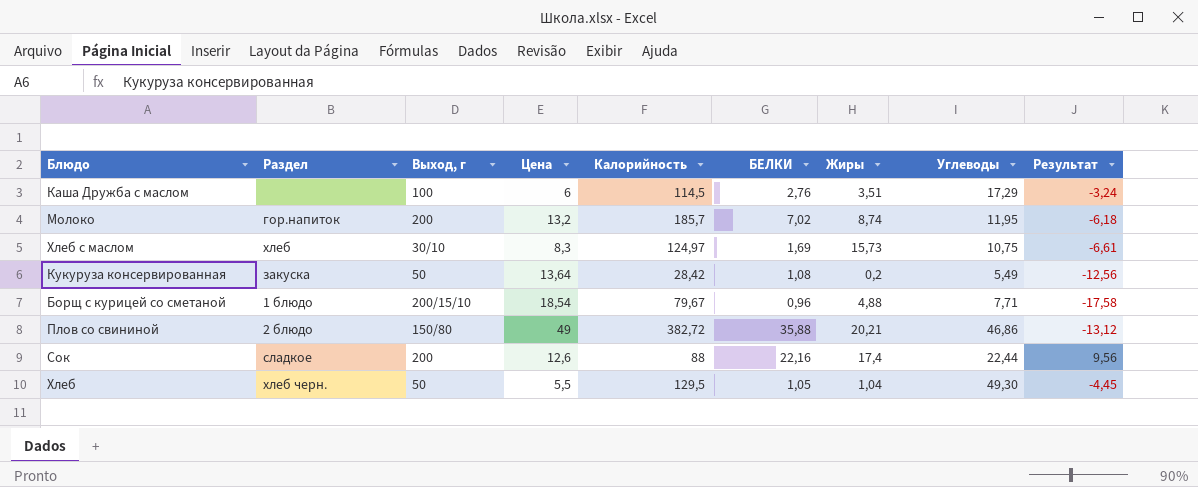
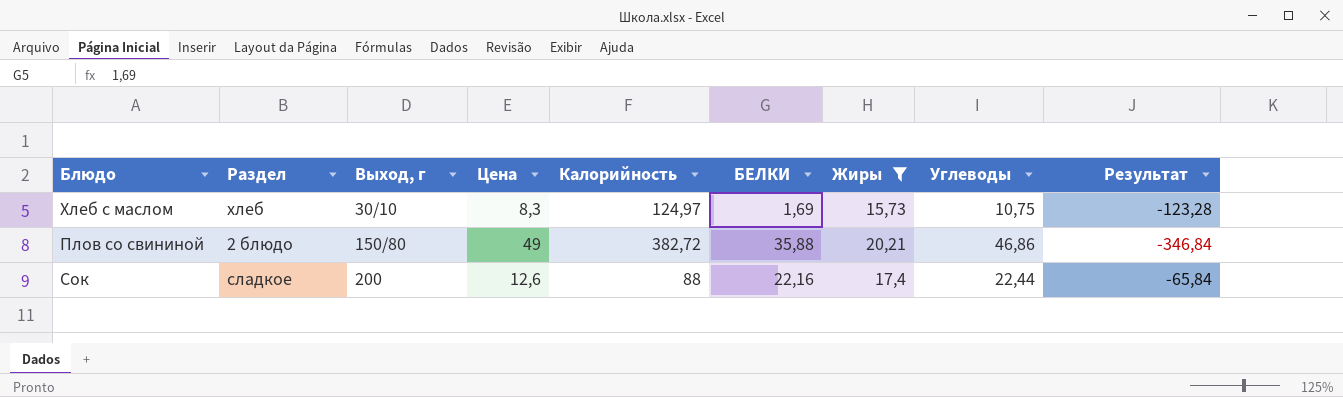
filter: none -> Жиры >= 15,73
column Результат | formula: [БЕЛКИ] - [Цена] -> [БЕЛКИ] - [Калорийность]

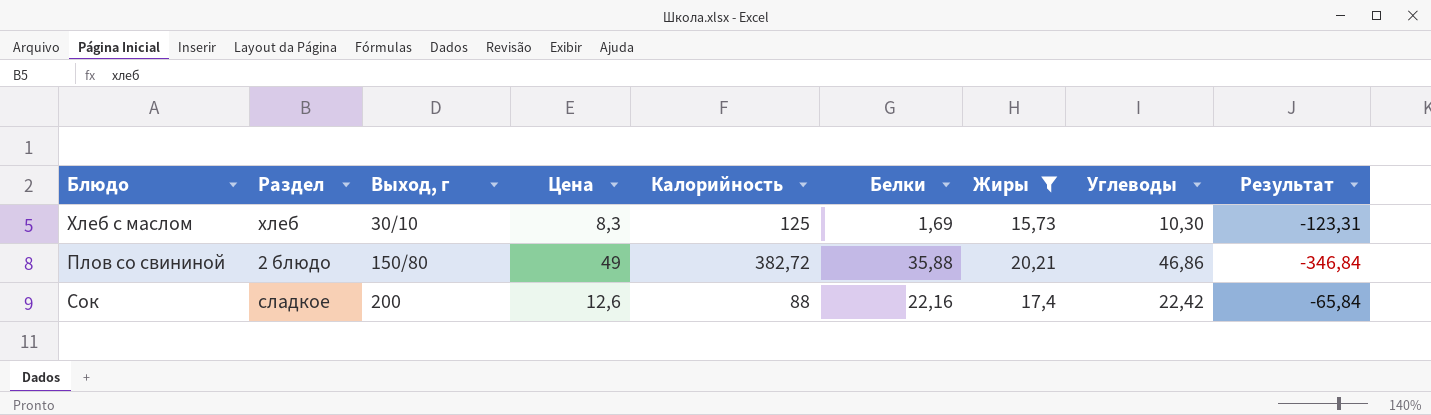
column name: БЕЛКИ -> Белки
Хлеб с маслом | Калорийность: 124,97 -> 125
Хлеб с маслом | Углеводы: 10,75 -> 10,30
Хлеб с маслом | Результат: -123,28 -> -123,31
Сок | Углеводы: 22,44 -> 22,42

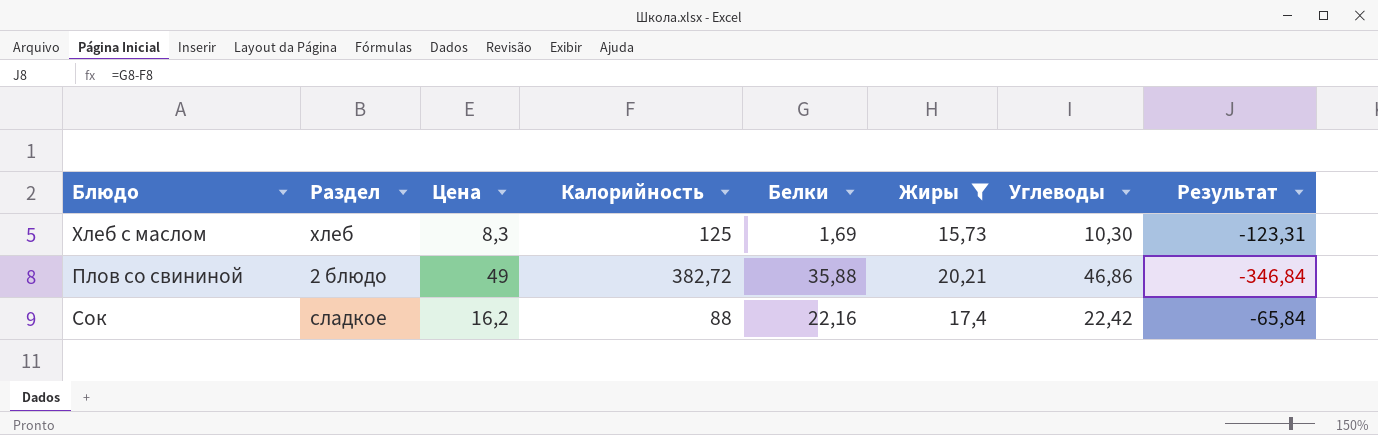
column Выход, г | position: 3 -> none
Сок | Цена: 12,6 -> 16,2

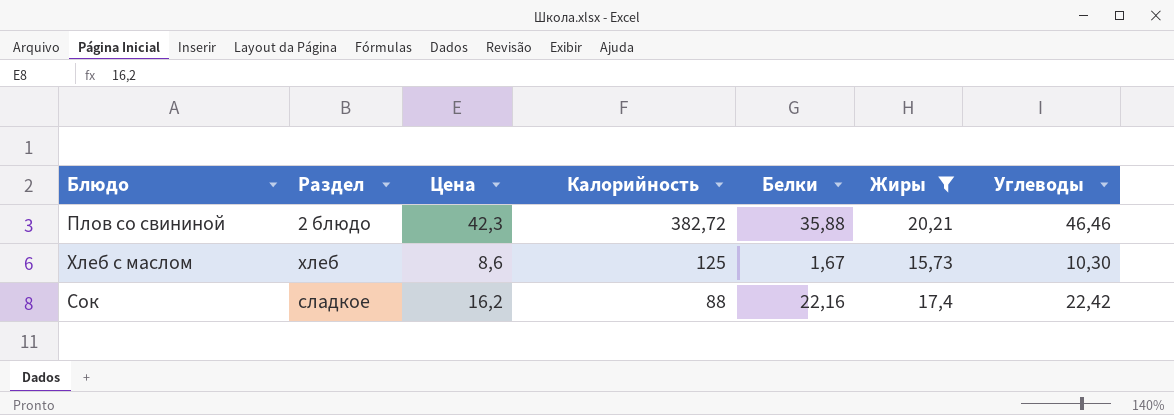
row order: none -> Калорийность descending
column Результат | formula: [Белки] - [Калорийность] -> none
Плов со свининой | Цена: 49 -> 42,3
Плов со свининой | Углеводы: 46,86 -> 46,46
Хлеб с маслом | Цена: 8,3 -> 8,6
Хлеб с маслом | Белки: 1,69 -> 1,67

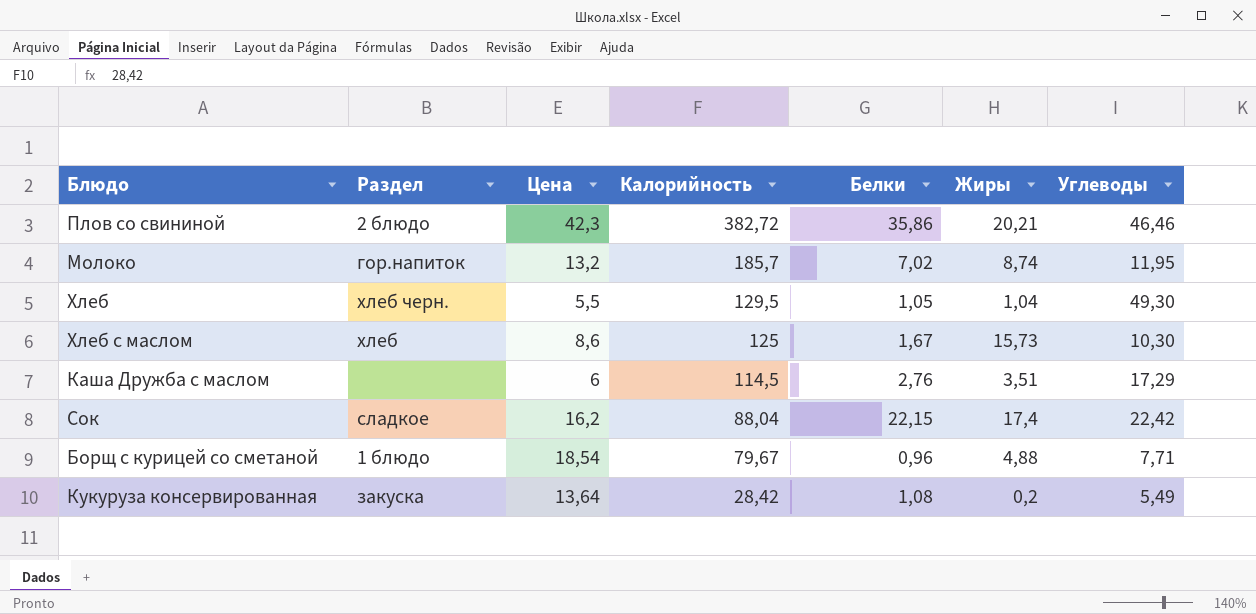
filter: Жиры >= 15,73 -> none
Плов со свининой | Белки: 35,88 -> 35,86
Сок | Калорийность: 88 -> 88,04
Сок | Белки: 22,16 -> 22,15

